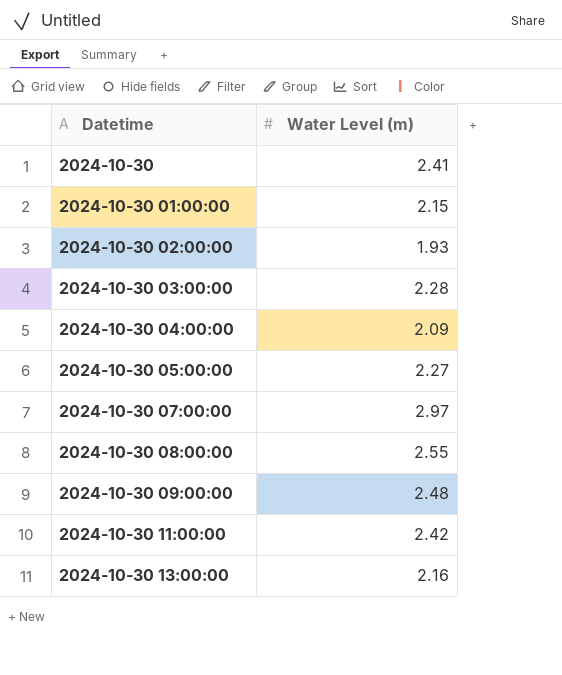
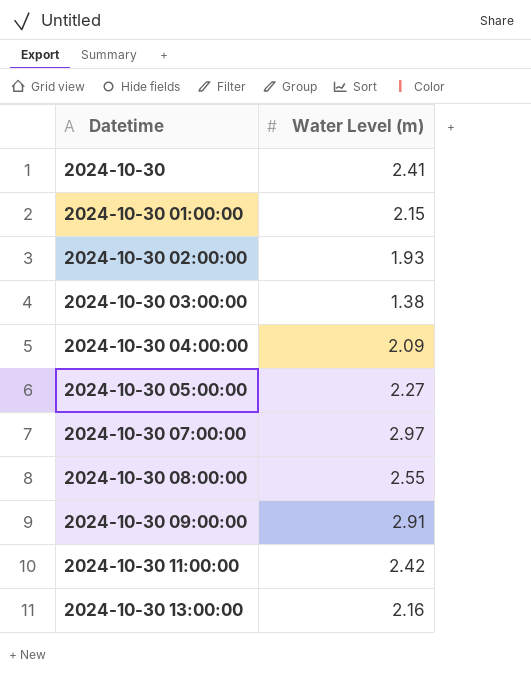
2024-10-30 03:00:00 | Water Level (m): 2.28 -> 1.38
2024-10-30 09:00:00 | Water Level (m): 2.48 -> 2.91

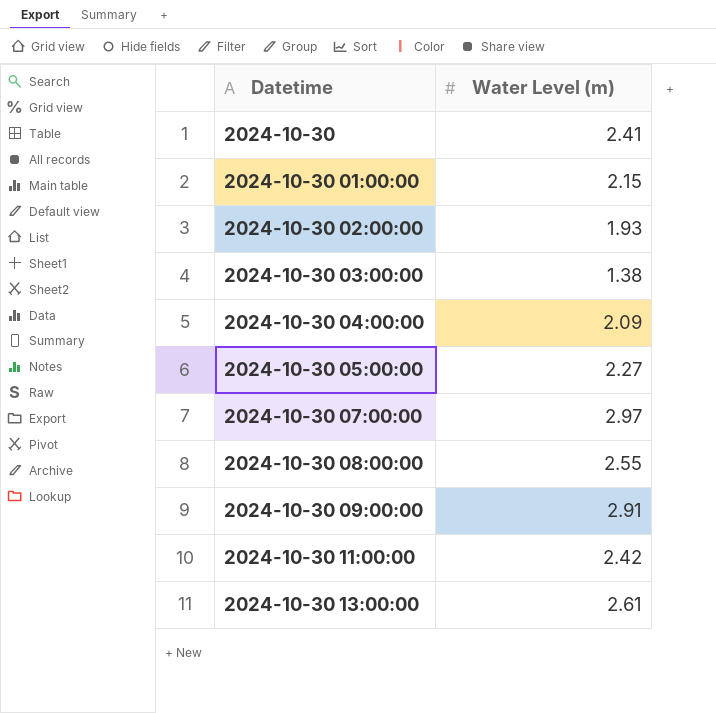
2024-10-30 13:00:00 | Water Level (m): 2.16 -> 2.61

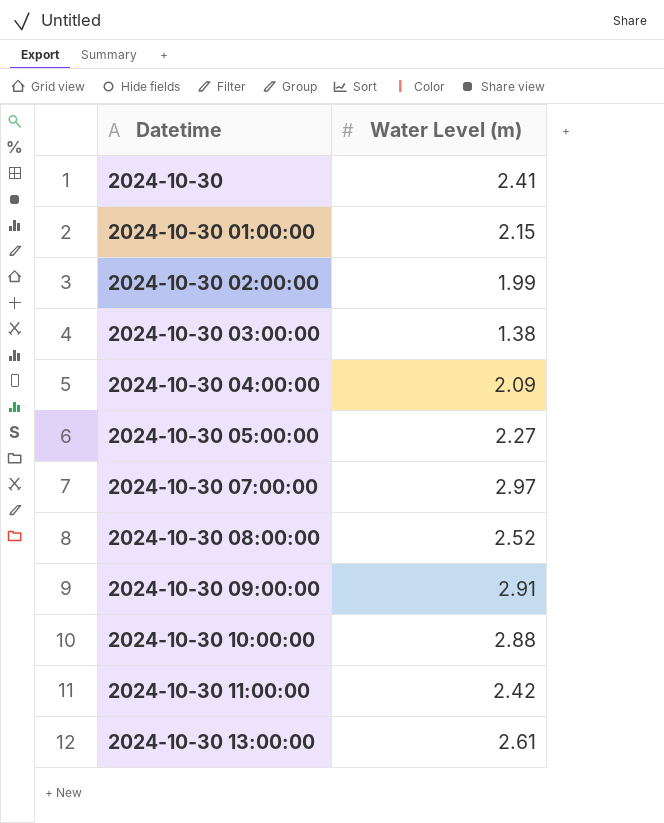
2024-10-30 02:00:00 | Water Level (m): 1.93 -> 1.99
2024-10-30 08:00:00 | Water Level (m): 2.55 -> 2.52
row 2024-10-30 10:00:00: none -> 2.88

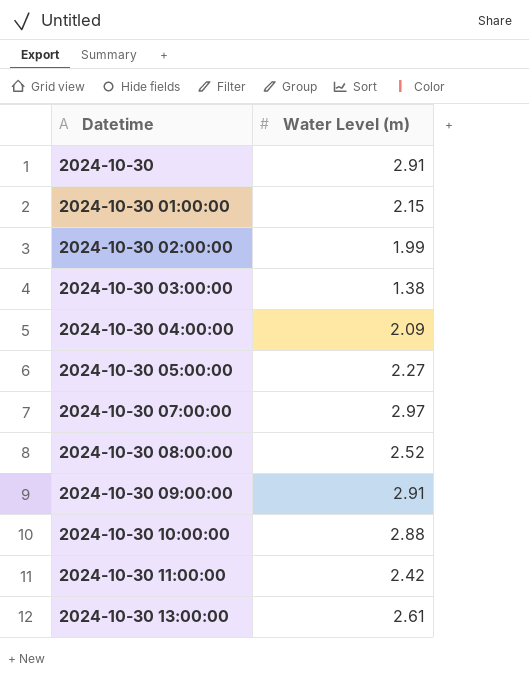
2024-10-30 | Water Level (m): 2.41 -> 2.91

